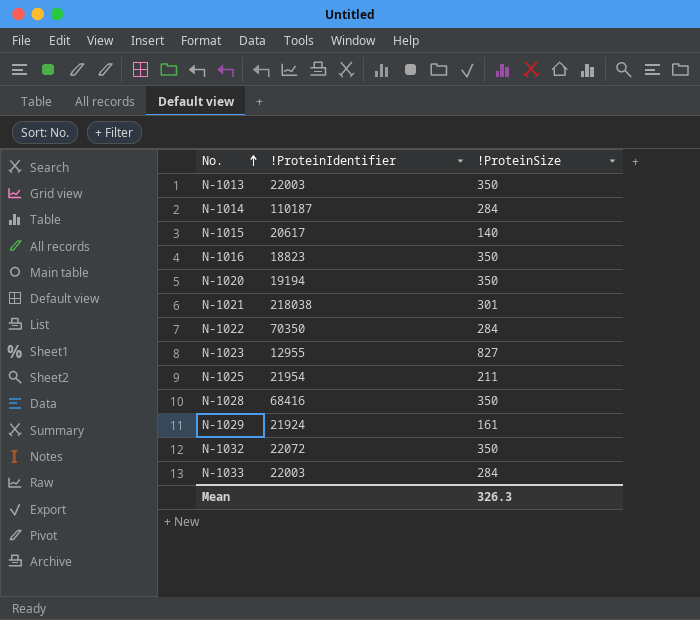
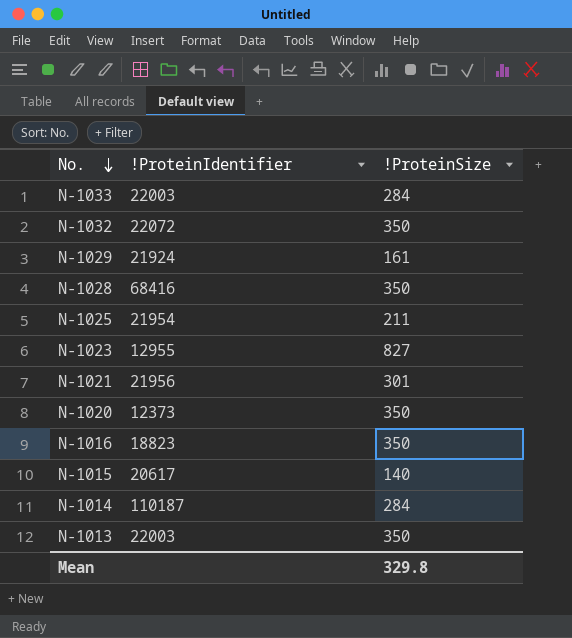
row order: No. ascending -> No. descending
row N-1022: 70350 | 284 -> none
N-1021 | !ProteinIdentifier: 218038 -> 21956
N-1020 | !ProteinIdentifier: 19194 -> 12373
Mean | !ProteinSize: 326.3 -> 329.8

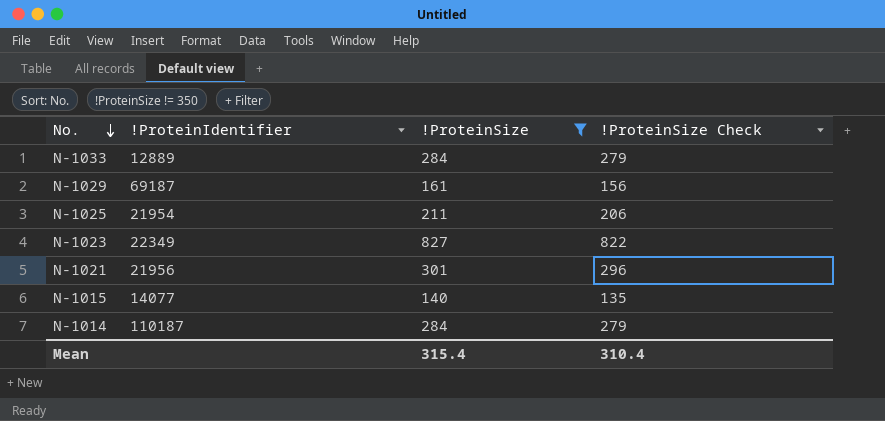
filter: none -> !ProteinSize != 350
column !ProteinSize Check | formula: none -> [!ProteinSize] - 5
N-1033 | !ProteinIdentifier: 22003 -> 12889
N-1029 | !ProteinIdentifier: 21924 -> 69187
N-1023 | !ProteinIdentifier: 12955 -> 22349
N-1015 | !ProteinIdentifier: 20617 -> 14077
Mean | !ProteinSize: 329.8 -> 315.4

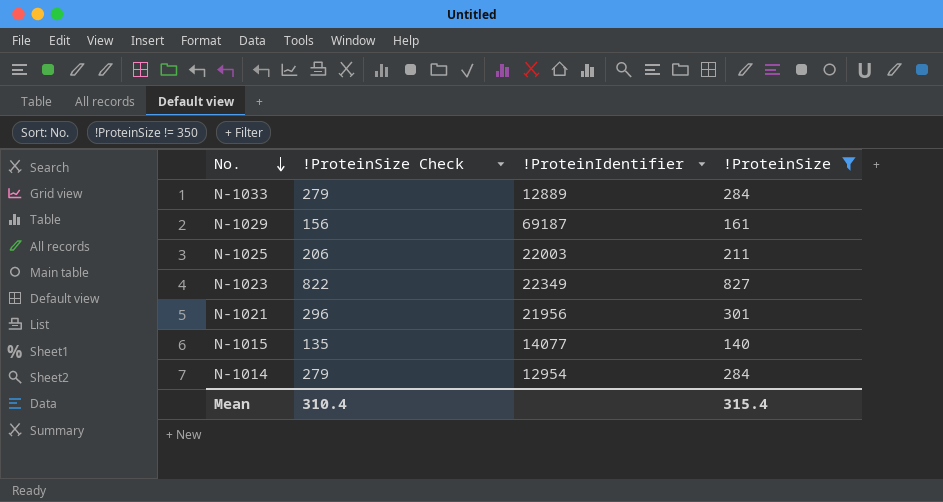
column !ProteinSize Check | position: 4 -> 2
N-1025 | !ProteinIdentifier: 21954 -> 22003
N-1014 | !ProteinIdentifier: 110187 -> 12954

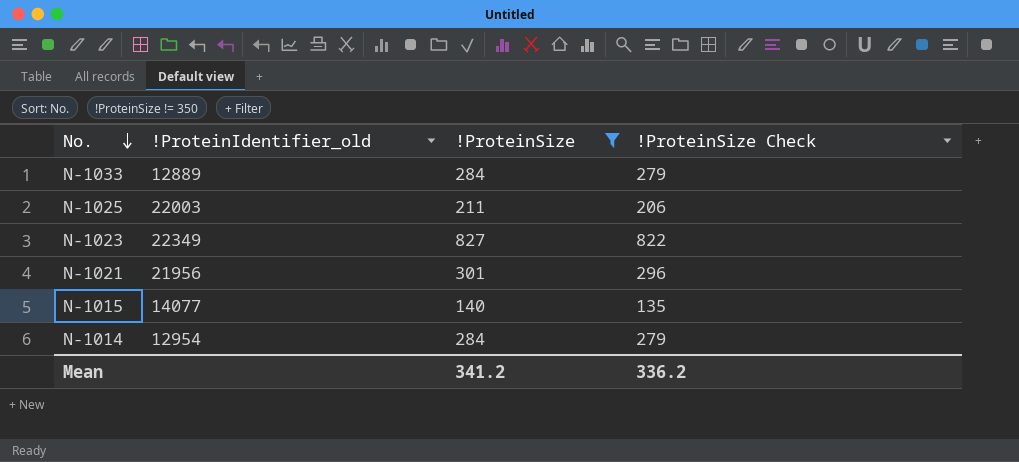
column name: !ProteinIdentifier -> !ProteinIdentifier_old
column !ProteinSize Check | position: 2 -> 4
row N-1029: 156 | 69187 | 161 -> none
Mean | !ProteinSize: 315.4 -> 341.2
Mean | !ProteinSize Check: 310.4 -> 336.2

